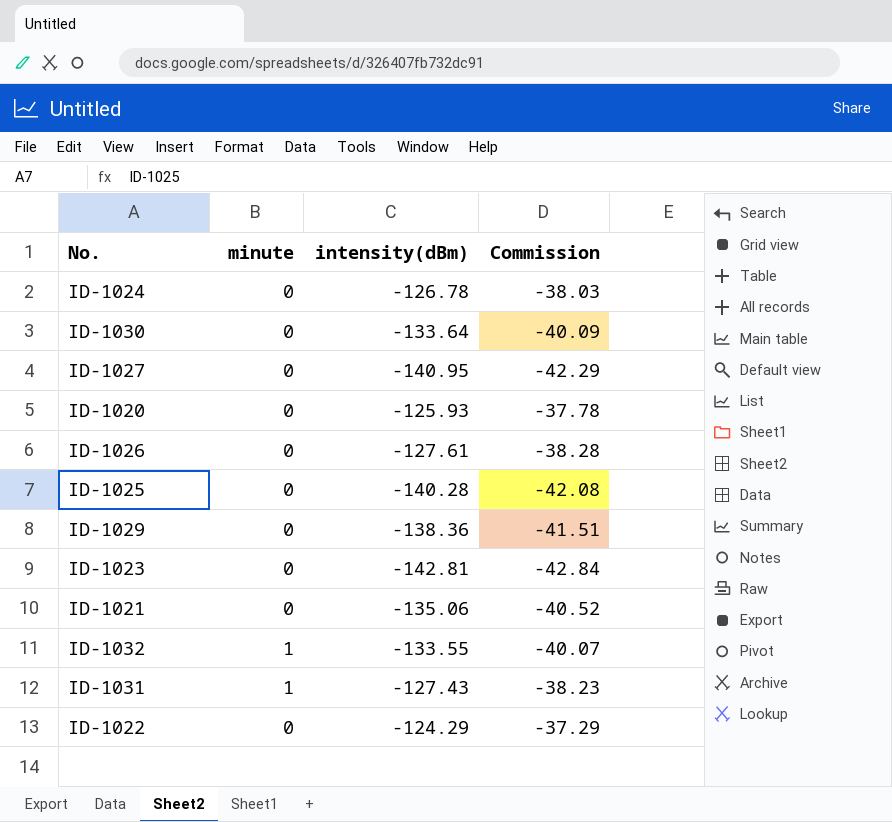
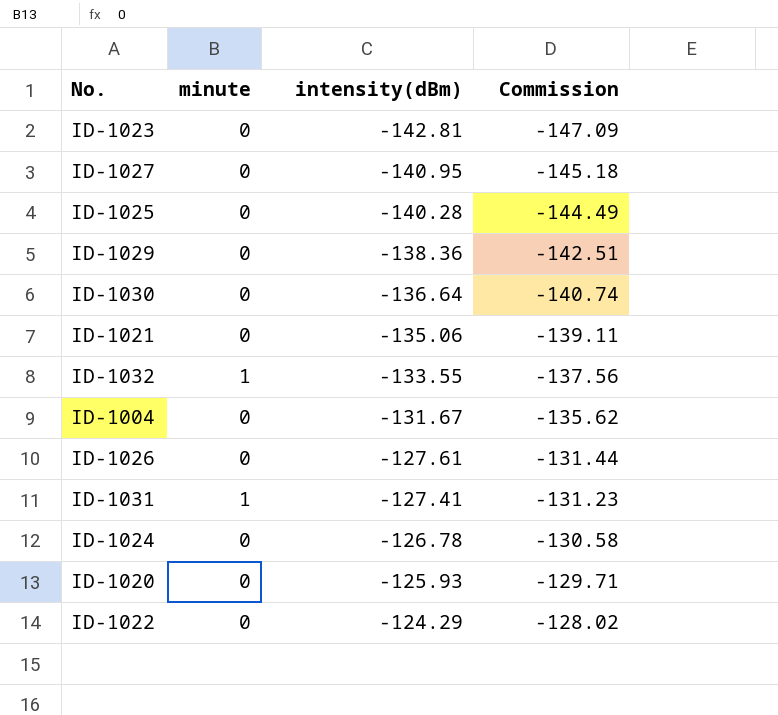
row order: none -> intensity(dBm) ascending
column Commission | formula: [intensity(dBm)] * 0.3 -> [intensity(dBm)] * 1.03
ID-1030 | intensity(dBm): -133.64 -> -136.64
row ID-1004: none -> 0 | -131.67 | -135.62
ID-1031 | intensity(dBm): -127.43 -> -127.41

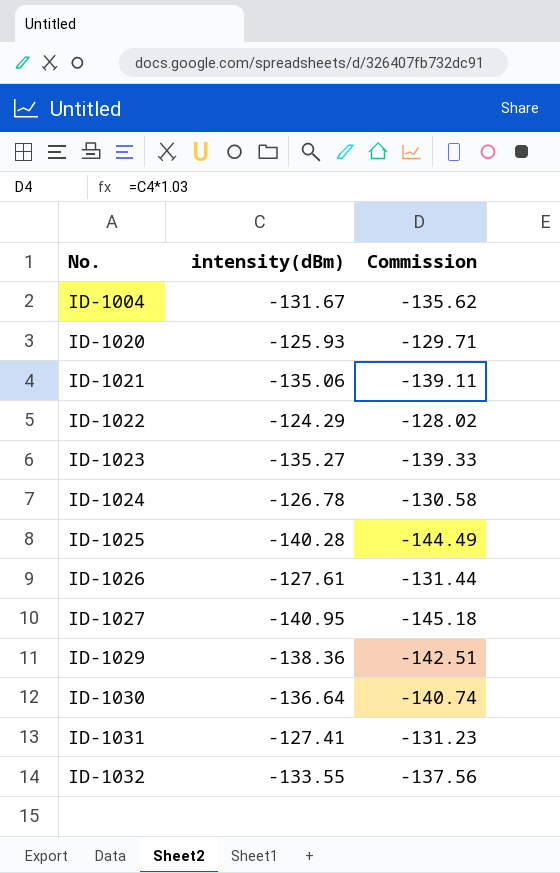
row order: intensity(dBm) ascending -> No. ascending
column minute | position: 2 -> none
ID-1023 | intensity(dBm): -142.81 -> -135.27
ID-1023 | Commission: -147.09 -> -139.33

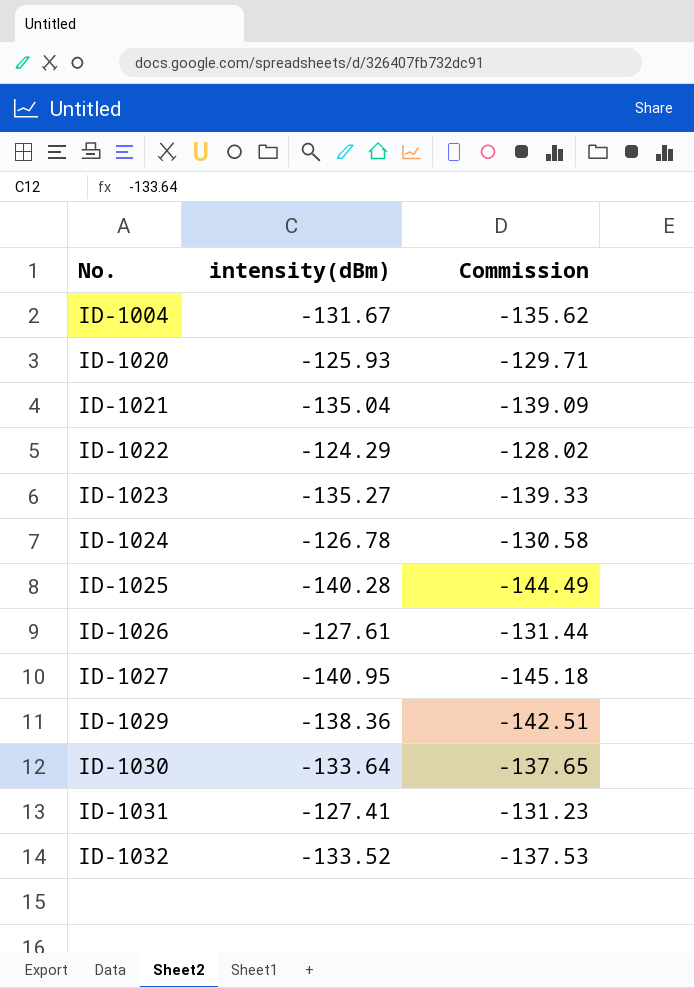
ID-1021 | intensity(dBm): -135.06 -> -135.04
ID-1021 | Commission: -139.11 -> -139.09
ID-1030 | intensity(dBm): -136.64 -> -133.64
ID-1030 | Commission: -140.74 -> -137.65
ID-1032 | intensity(dBm): -133.55 -> -133.52
ID-1032 | Commission: -137.56 -> -137.53

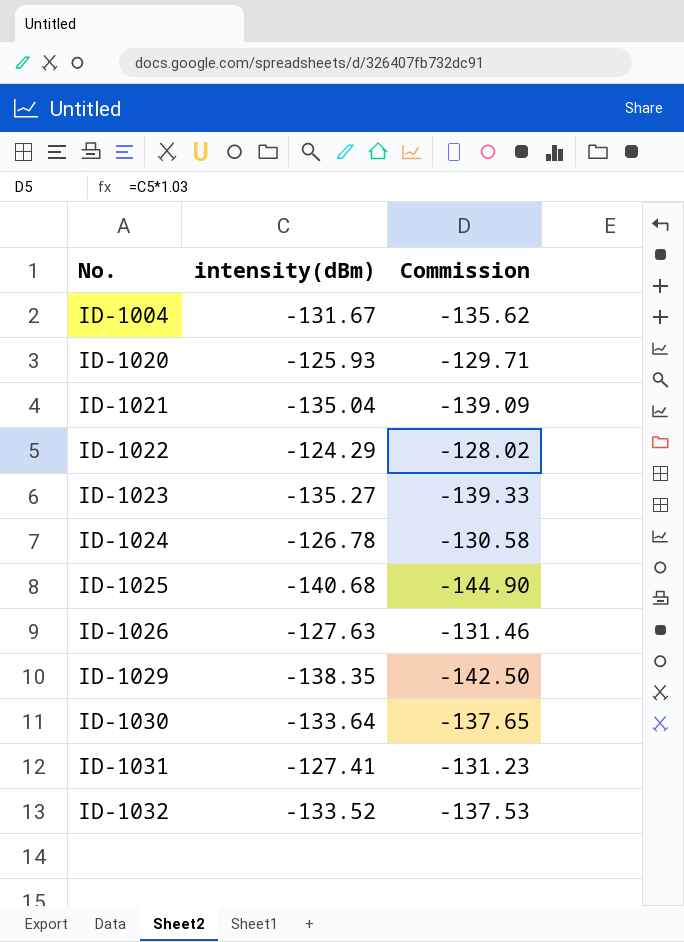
row ID-1027: -140.95 | -145.18 -> none
ID-1025 | intensity(dBm): -140.28 -> -140.68
ID-1025 | Commission: -144.49 -> -144.90
ID-1026 | intensity(dBm): -127.61 -> -127.63
ID-1026 | Commission: -131.44 -> -131.46
ID-1029 | intensity(dBm): -138.36 -> -138.35
ID-1029 | Commission: -142.51 -> -142.50

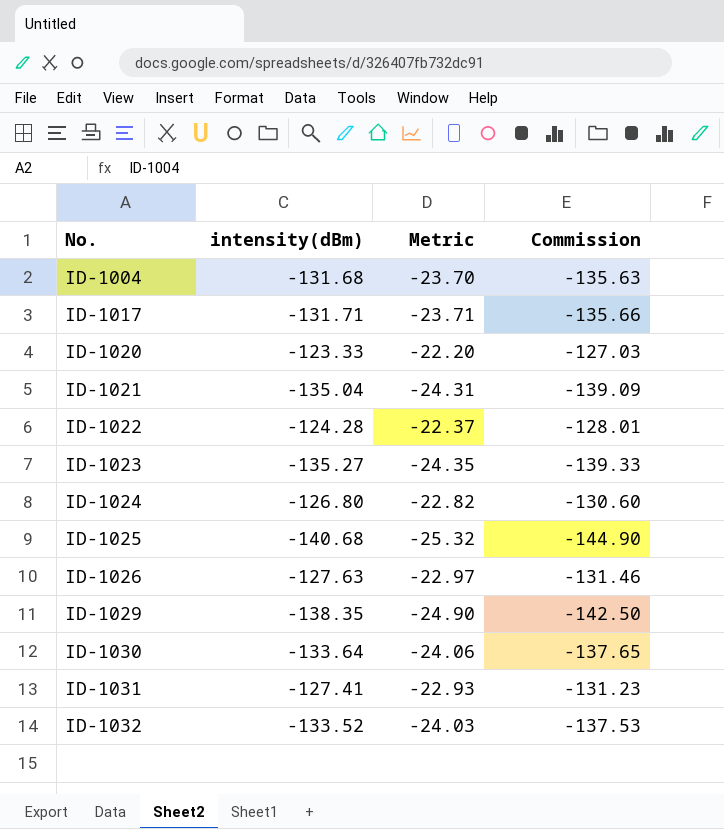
column Metric | formula: none -> [intensity(dBm)] * 0.18
ID-1004 | intensity(dBm): -131.67 -> -131.68
ID-1004 | Commission: -135.62 -> -135.63
row ID-1017: none -> -131.71 | -23.71 | -135.66
ID-1020 | intensity(dBm): -125.93 -> -123.33
ID-1020 | Commission: -129.71 -> -127.03
ID-1022 | intensity(dBm): -124.29 -> -124.28
ID-1022 | Commission: -128.02 -> -128.01
ID-1024 | intensity(dBm): -126.78 -> -126.80
ID-1024 | Commission: -130.58 -> -130.60

